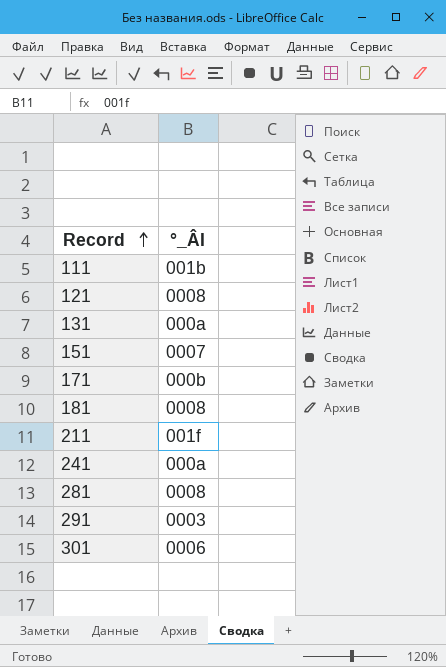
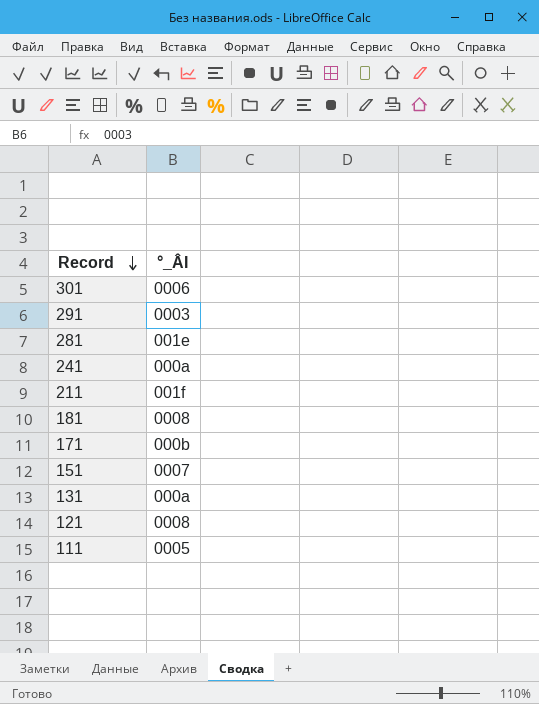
row order: Record ascending -> Record descending
281 | °_ÂI: 0008 -> 001e
111 | °_ÂI: 001b -> 0005

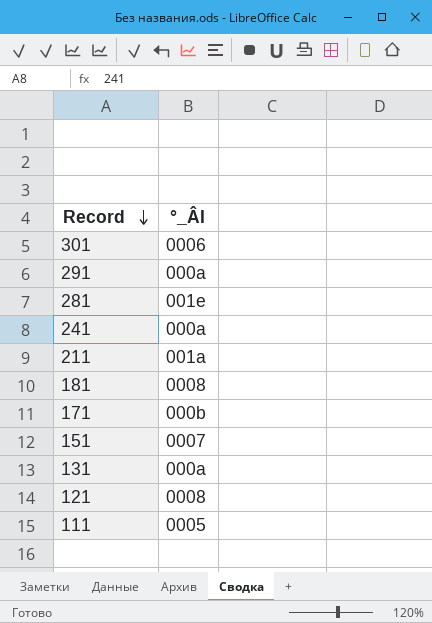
291 | °_ÂI: 0003 -> 000a
211 | °_ÂI: 001f -> 001a

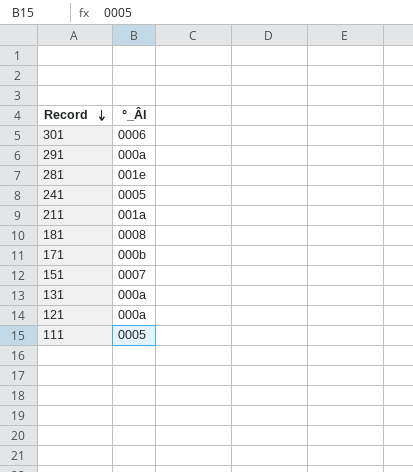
241 | °_ÂI: 000a -> 0005
121 | °_ÂI: 0008 -> 000a

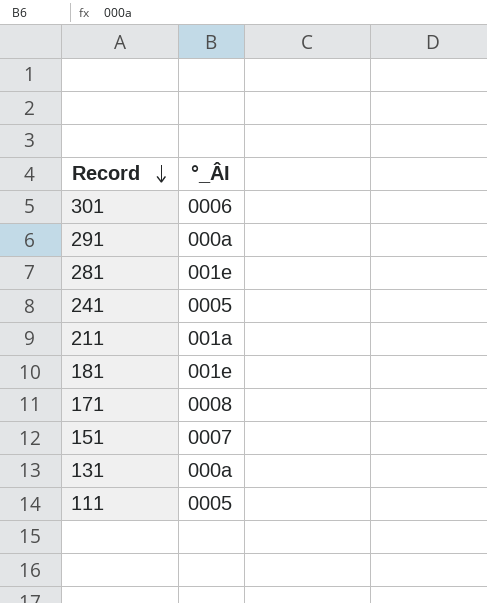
row 121: 000a -> none
181 | °_ÂI: 0008 -> 001e
171 | °_ÂI: 000b -> 0008

